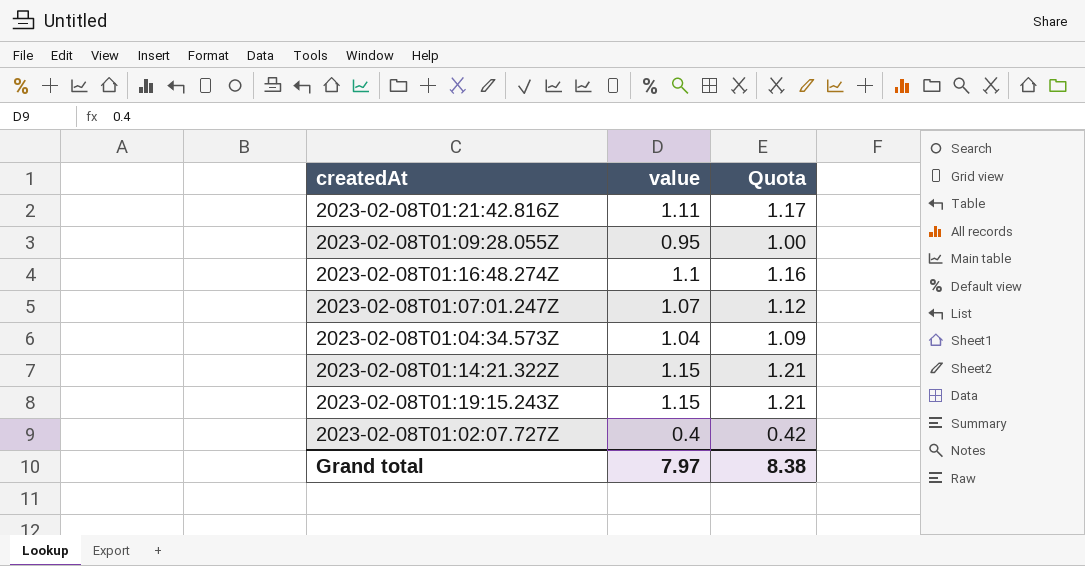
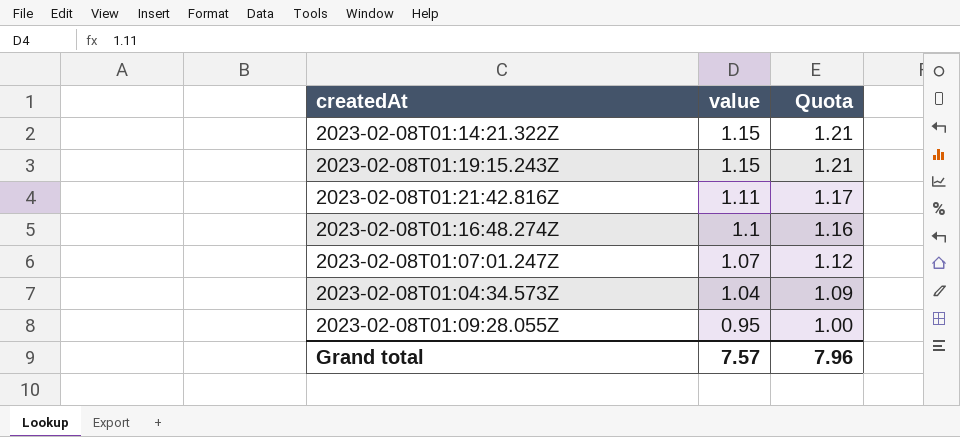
row order: none -> value descending
row 2023-02-08T01:02:07.727Z: 0.4 | 0.42 -> none
Grand total | value: 7.97 -> 7.57
Grand total | Quota: 8.38 -> 7.96

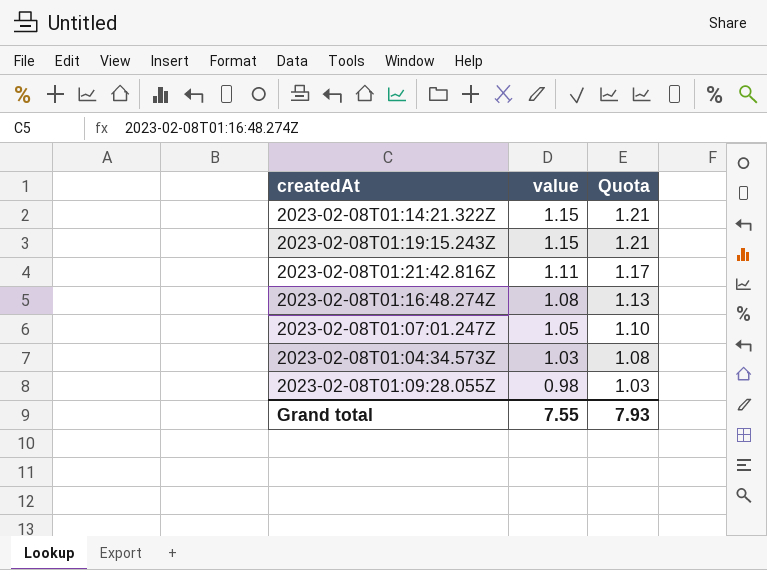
2023-02-08T01:16:48.274Z | value: 1.1 -> 1.08
2023-02-08T01:16:48.274Z | Quota: 1.16 -> 1.13
2023-02-08T01:07:01.247Z | value: 1.07 -> 1.05
2023-02-08T01:07:01.247Z | Quota: 1.12 -> 1.10
2023-02-08T01:04:34.573Z | value: 1.04 -> 1.03
2023-02-08T01:04:34.573Z | Quota: 1.09 -> 1.08
2023-02-08T01:09:28.055Z | value: 0.95 -> 0.98
2023-02-08T01:09:28.055Z | Quota: 1.00 -> 1.03
Grand total | value: 7.57 -> 7.55
Grand total | Quota: 7.96 -> 7.93

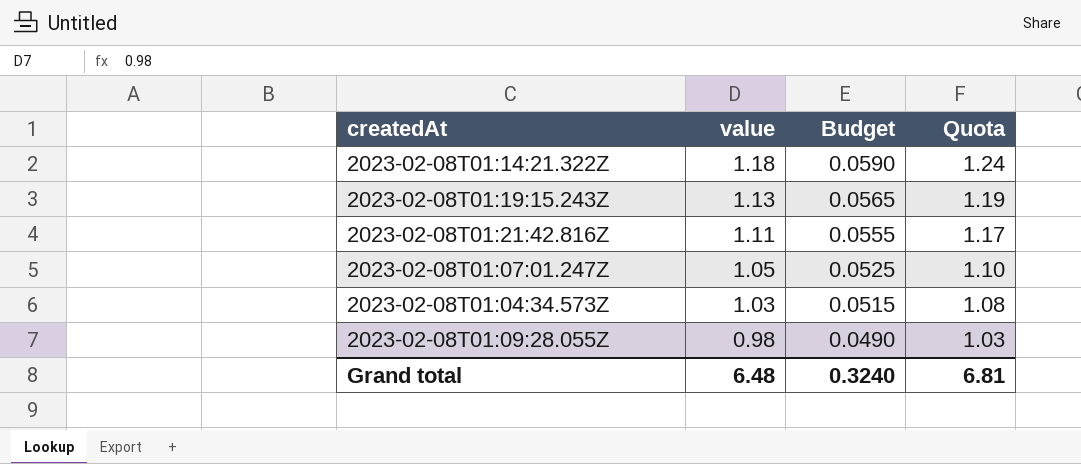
column Budget | formula: none -> [value] * 0.05
row 2023-02-08T01:16:48.274Z: 1.08 | 1.13 -> none
2023-02-08T01:14:21.322Z | value: 1.15 -> 1.18
2023-02-08T01:14:21.322Z | Quota: 1.21 -> 1.24
2023-02-08T01:19:15.243Z | value: 1.15 -> 1.13
2023-02-08T01:19:15.243Z | Quota: 1.21 -> 1.19
Grand total | value: 7.55 -> 6.48
Grand total | Quota: 7.93 -> 6.81

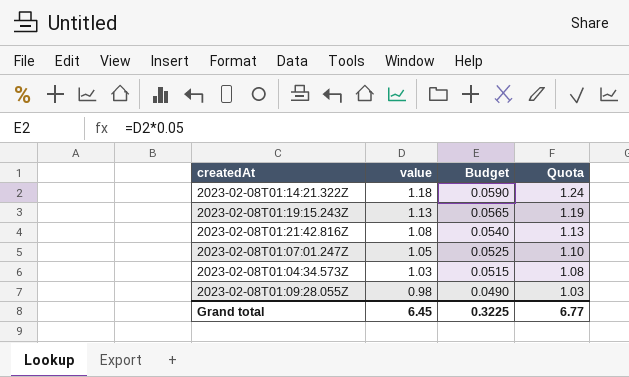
2023-02-08T01:21:42.816Z | value: 1.11 -> 1.08
2023-02-08T01:21:42.816Z | Budget: 0.0555 -> 0.0540
2023-02-08T01:21:42.816Z | Quota: 1.17 -> 1.13
Grand total | value: 6.48 -> 6.45
Grand total | Budget: 0.3240 -> 0.3225
Grand total | Quota: 6.81 -> 6.77

